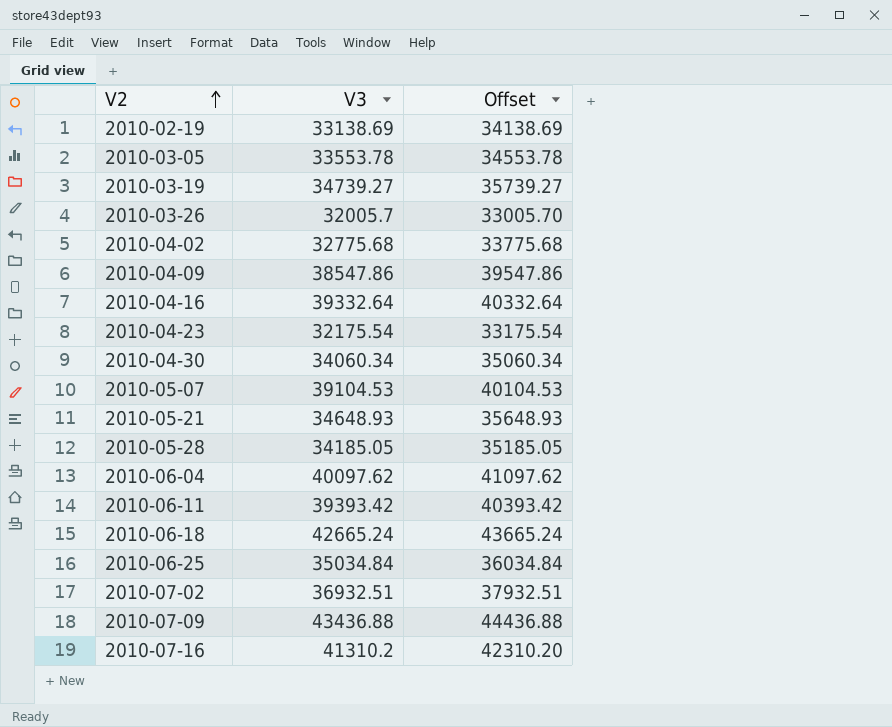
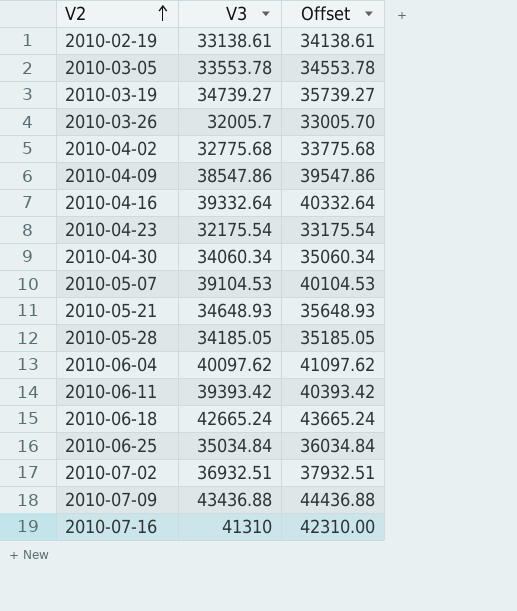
2010-02-19 | V3: 33138.69 -> 33138.61
2010-02-19 | Offset: 34138.69 -> 34138.61
2010-07-16 | V3: 41310.2 -> 41310
2010-07-16 | Offset: 42310.20 -> 42310.00

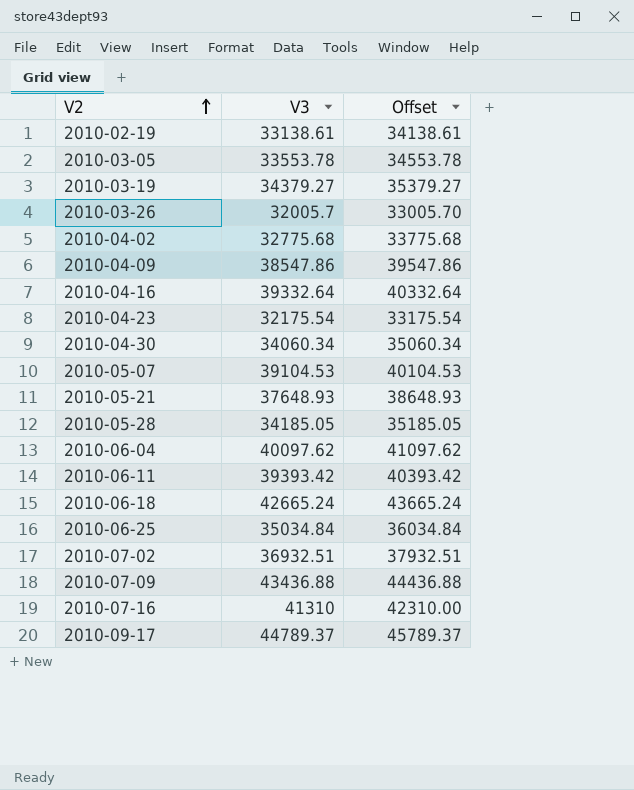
2010-03-19 | V3: 34739.27 -> 34379.27
2010-03-19 | Offset: 35739.27 -> 35379.27
2010-05-21 | V3: 34648.93 -> 37648.93
2010-05-21 | Offset: 35648.93 -> 38648.93
row 2010-09-17: none -> 44789.37 | 45789.37

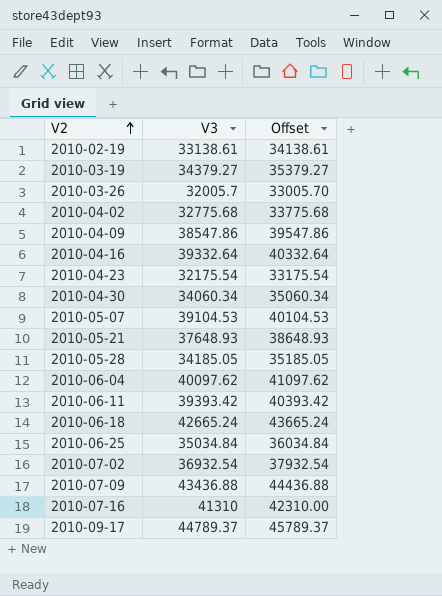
row 2010-03-05: 33553.78 | 34553.78 -> none
2010-07-02 | V3: 36932.51 -> 36932.54
2010-07-02 | Offset: 37932.51 -> 37932.54

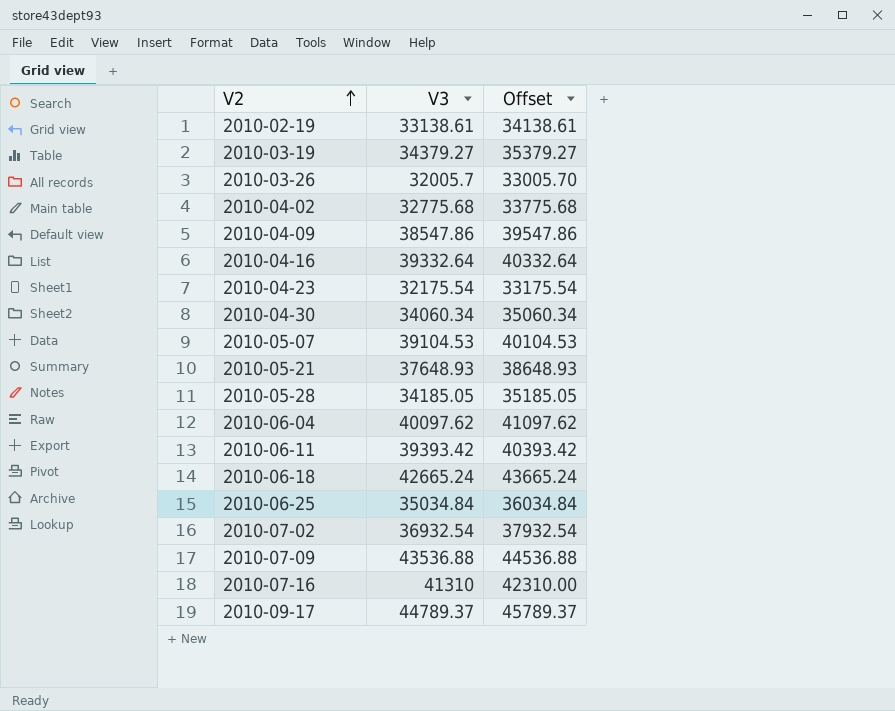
2010-07-09 | V3: 43436.88 -> 43536.88
2010-07-09 | Offset: 44436.88 -> 44536.88

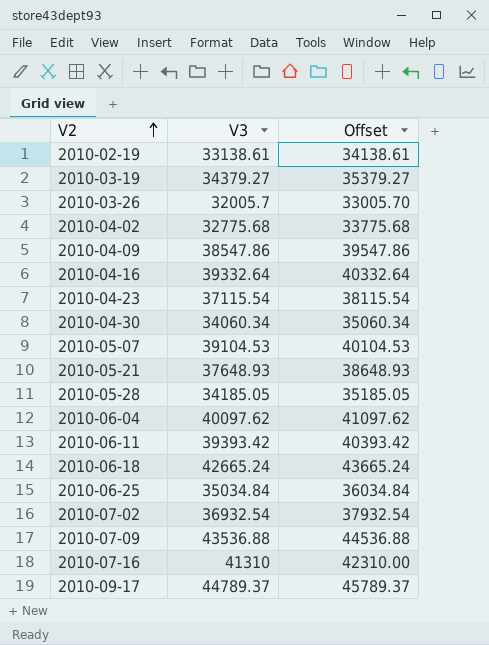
2010-04-23 | V3: 32175.54 -> 37115.54
2010-04-23 | Offset: 33175.54 -> 38115.54

